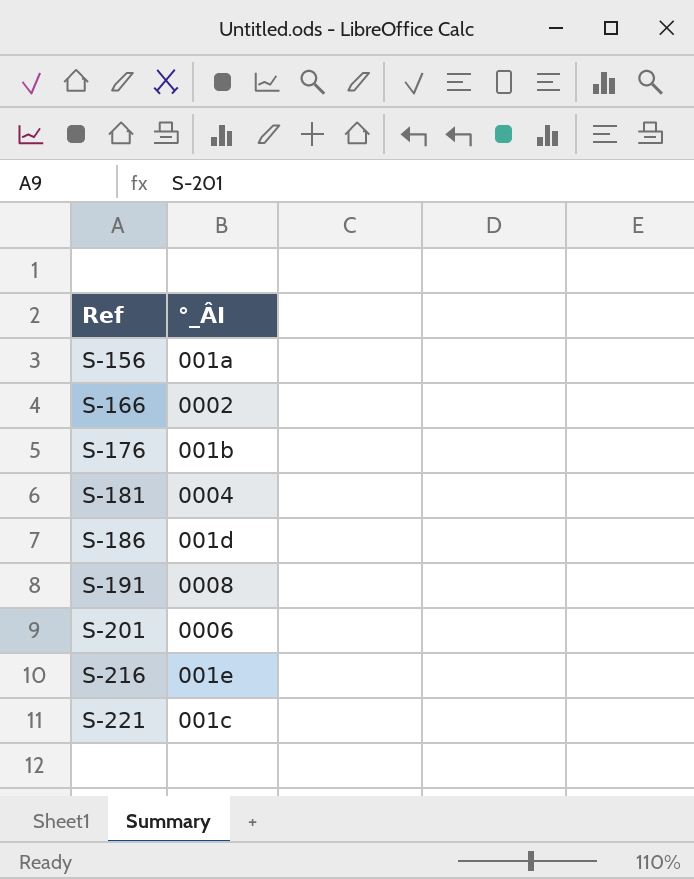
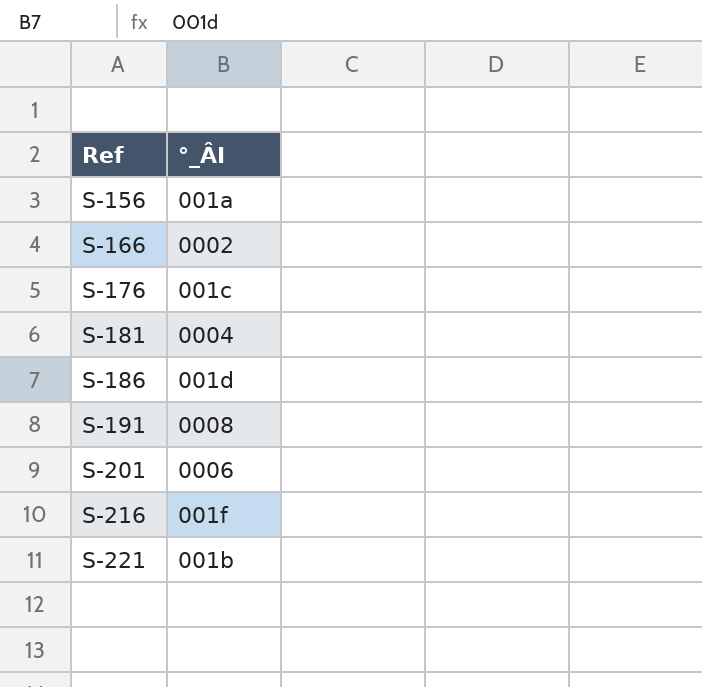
S-176 | °_ÂI: 001b -> 001c
S-216 | °_ÂI: 001e -> 001f
S-221 | °_ÂI: 001c -> 001b

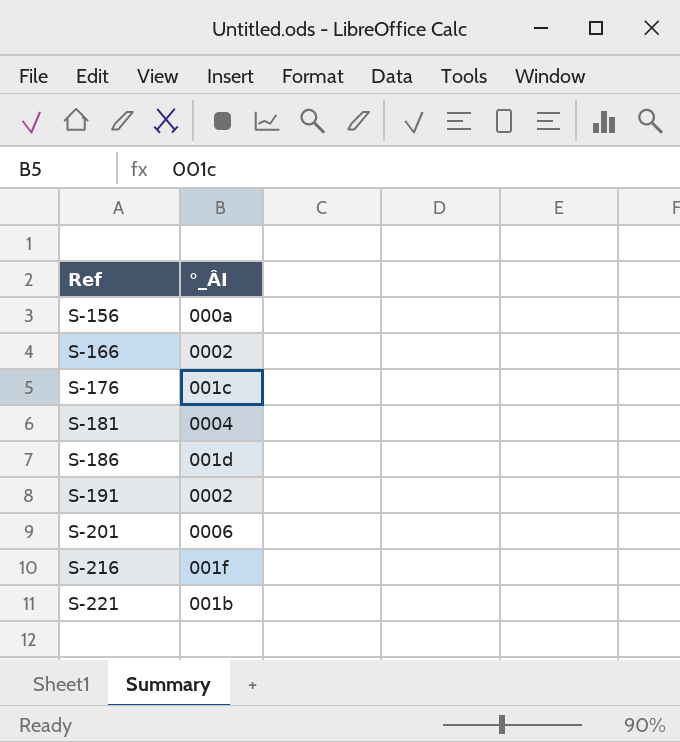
S-156 | °_ÂI: 001a -> 000a
S-191 | °_ÂI: 0008 -> 0002

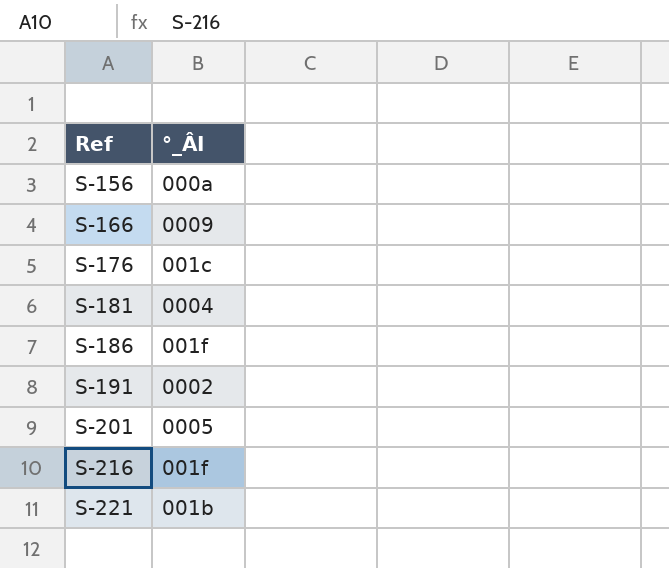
S-166 | °_ÂI: 0002 -> 0009
S-186 | °_ÂI: 001d -> 001f
S-201 | °_ÂI: 0006 -> 0005

